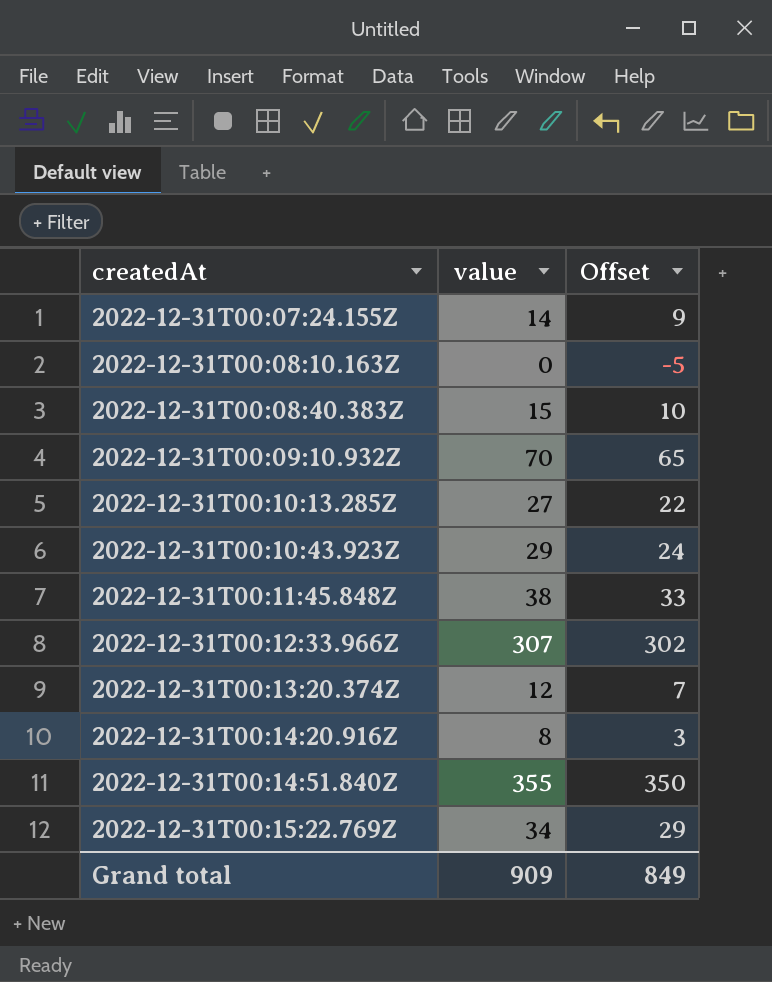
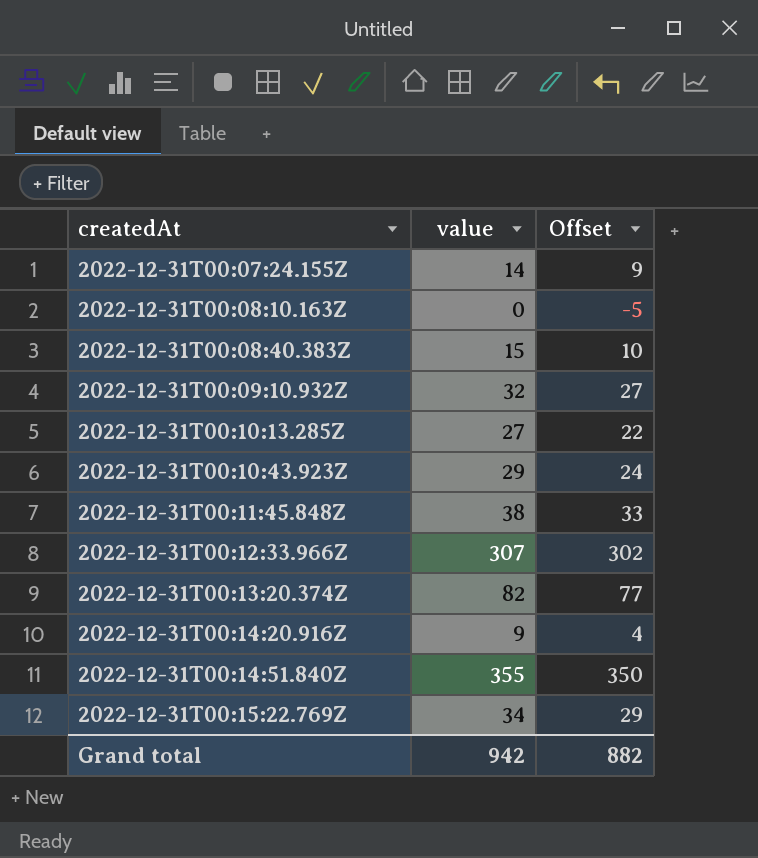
2022-12-31T00:09:10.932Z | value: 70 -> 32
2022-12-31T00:09:10.932Z | Offset: 65 -> 27
2022-12-31T00:13:20.374Z | value: 12 -> 82
2022-12-31T00:13:20.374Z | Offset: 7 -> 77
2022-12-31T00:14:20.916Z | value: 8 -> 9
2022-12-31T00:14:20.916Z | Offset: 3 -> 4
Grand total | value: 909 -> 942
Grand total | Offset: 849 -> 882

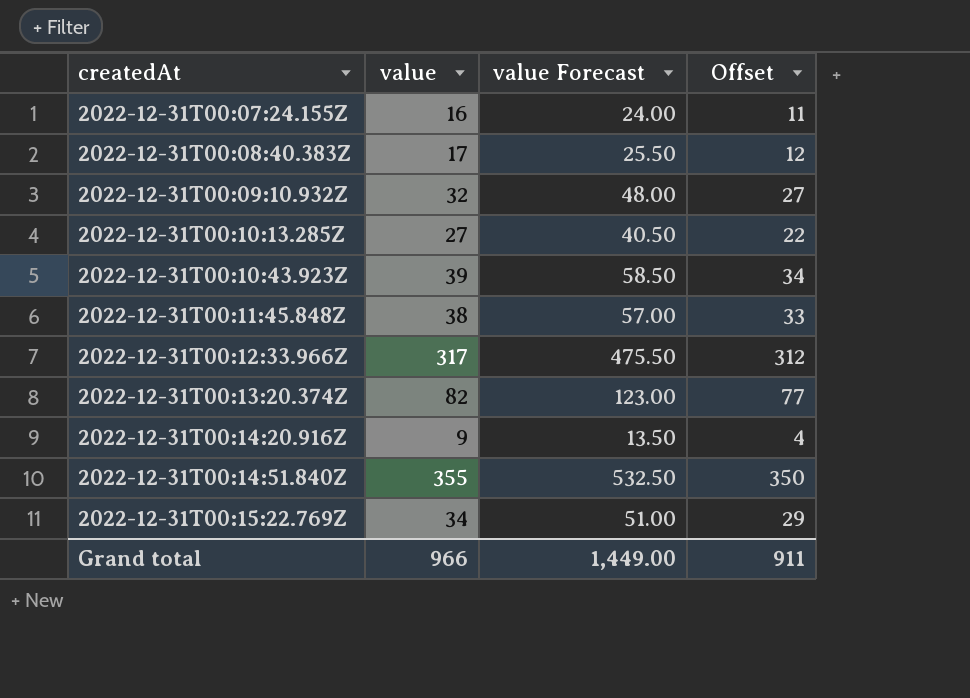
column value Forecast | formula: none -> [value] * 1.5
row 2022-12-31T00:08:10.163Z: 0 | -5 -> none
2022-12-31T00:07:24.155Z | value: 14 -> 16
2022-12-31T00:07:24.155Z | Offset: 9 -> 11
2022-12-31T00:08:40.383Z | value: 15 -> 17
2022-12-31T00:08:40.383Z | Offset: 10 -> 12
2022-12-31T00:10:43.923Z | value: 29 -> 39
2022-12-31T00:10:43.923Z | Offset: 24 -> 34
2022-12-31T00:12:33.966Z | value: 307 -> 317
2022-12-31T00:12:33.966Z | Offset: 302 -> 312
Grand total | value: 942 -> 966
Grand total | Offset: 882 -> 911

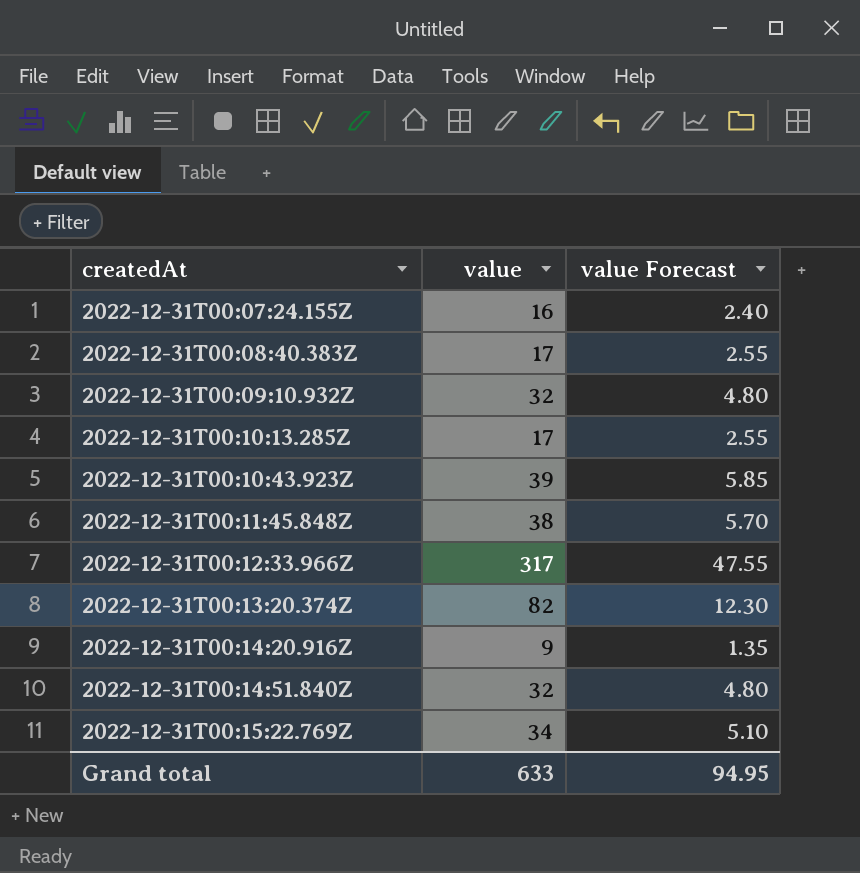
column Offset | formula: [value] - 5 -> none
column value Forecast | formula: [value] * 1.5 -> [value] * 0.15
2022-12-31T00:10:13.285Z | value: 27 -> 17
2022-12-31T00:14:51.840Z | value: 355 -> 32
Grand total | value: 966 -> 633
Grand total | value Forecast: 1,449.00 -> 94.95

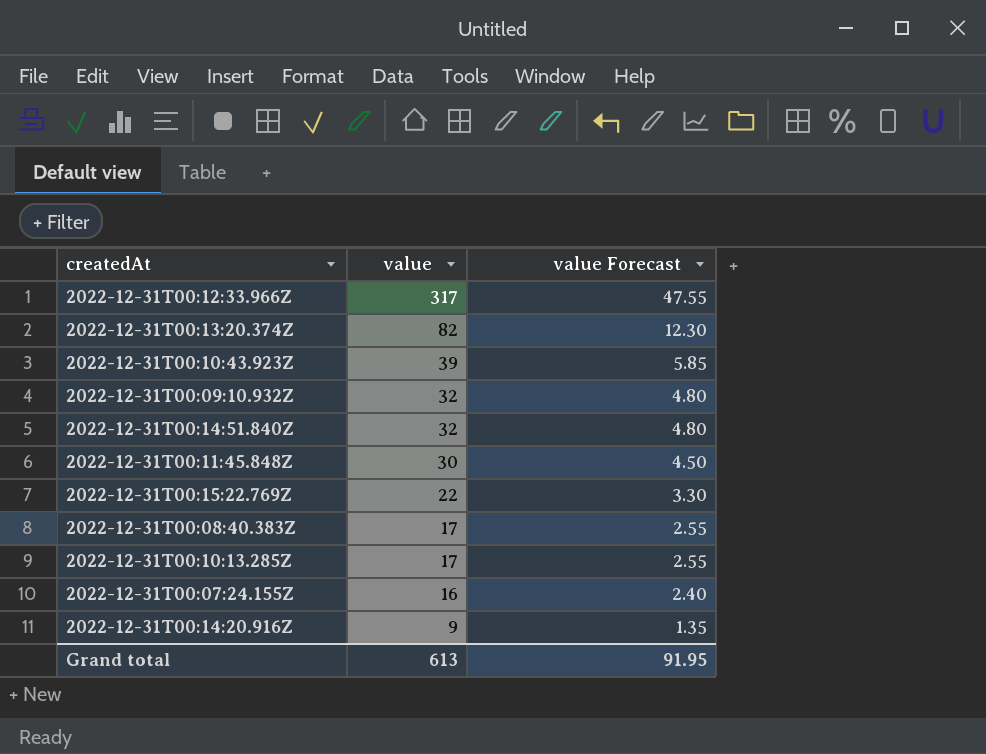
row order: createdAt ascending -> value descending
2022-12-31T00:11:45.848Z | value: 38 -> 30
2022-12-31T00:11:45.848Z | value Forecast: 5.70 -> 4.50
2022-12-31T00:15:22.769Z | value: 34 -> 22
2022-12-31T00:15:22.769Z | value Forecast: 5.10 -> 3.30
Grand total | value: 633 -> 613
Grand total | value Forecast: 94.95 -> 91.95

